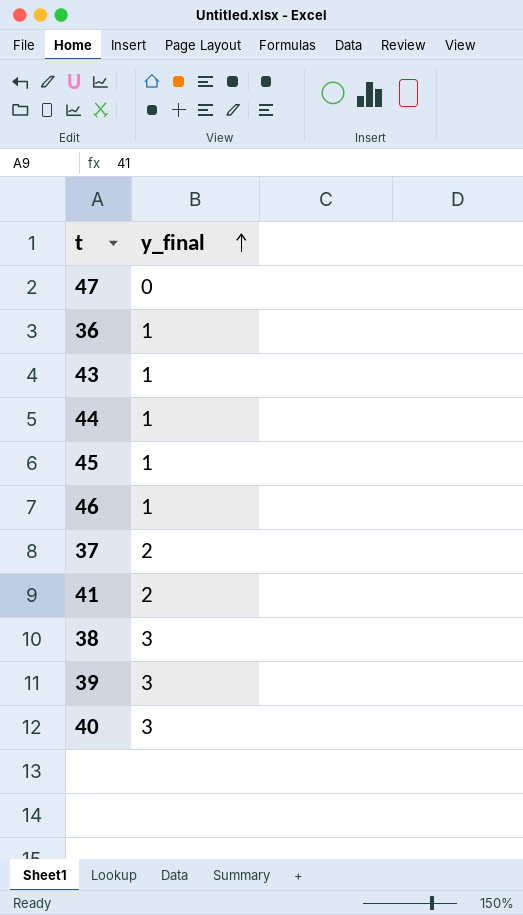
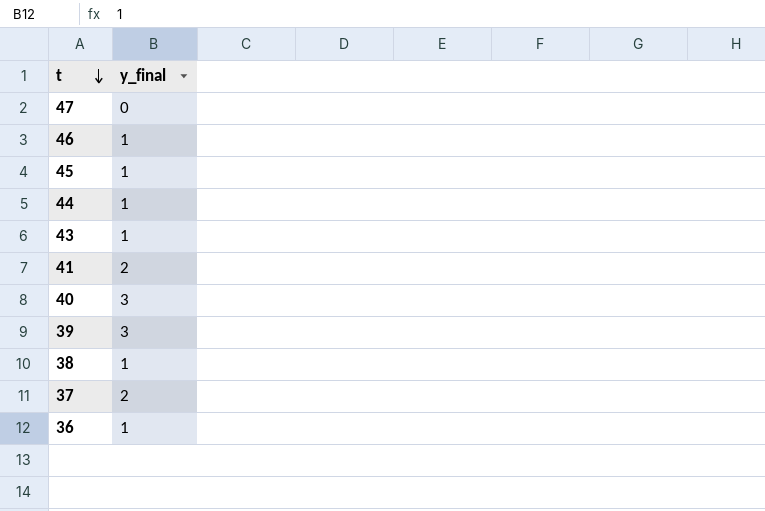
row order: y_final ascending -> t descending
38 | y_final: 3 -> 1

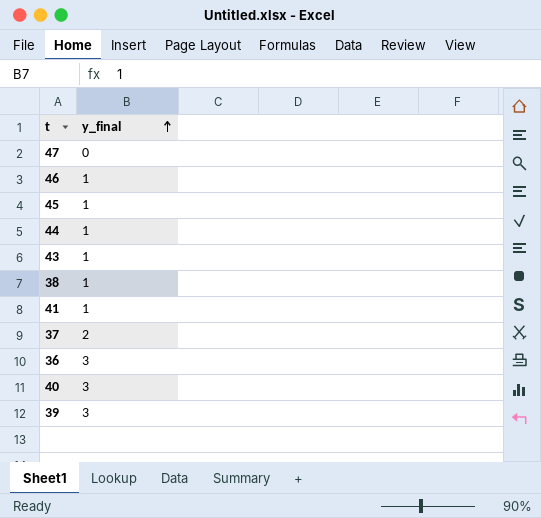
row order: t descending -> y_final ascending
41 | y_final: 2 -> 1
36 | y_final: 1 -> 3

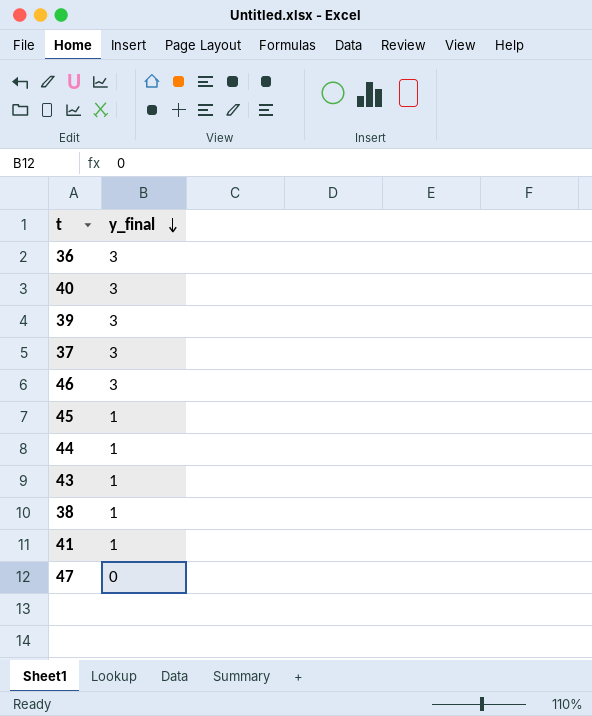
row order: y_final ascending -> y_final descending
37 | y_final: 2 -> 3
46 | y_final: 1 -> 3

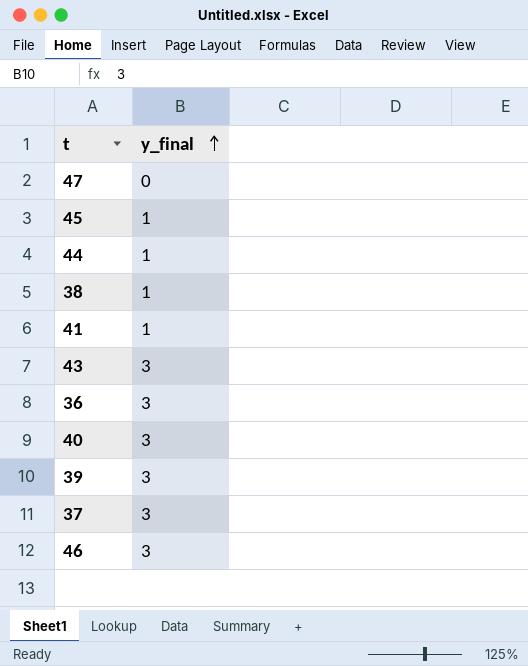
row order: y_final descending -> y_final ascending
43 | y_final: 1 -> 3

